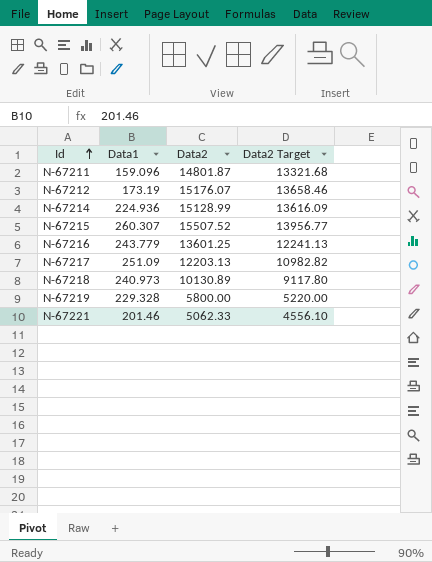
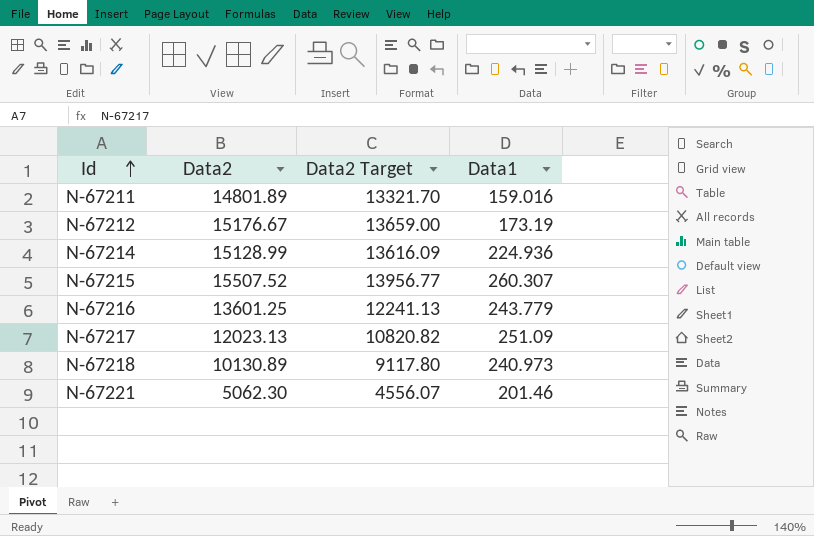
column Data1 | position: 2 -> 4
row N-67219: 229.328 | 5800.00 | 5220.00 -> none
N-67211 | Data2: 14801.87 -> 14801.89
N-67211 | Data2 Target: 13321.68 -> 13321.70
N-67211 | Data1: 159.096 -> 159.016
N-67212 | Data2: 15176.07 -> 15176.67
N-67212 | Data2 Target: 13658.46 -> 13659.00
N-67217 | Data2: 12203.13 -> 12023.13
N-67217 | Data2 Target: 10982.82 -> 10820.82
N-67221 | Data2: 5062.33 -> 5062.30
N-67221 | Data2 Target: 4556.10 -> 4556.07

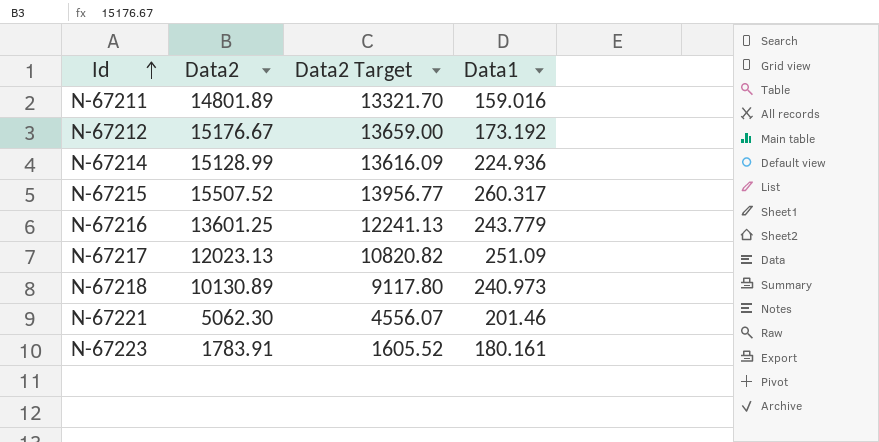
N-67212 | Data1: 173.19 -> 173.192
N-67215 | Data1: 260.307 -> 260.317
row N-67223: none -> 1783.91 | 1605.52 | 180.161

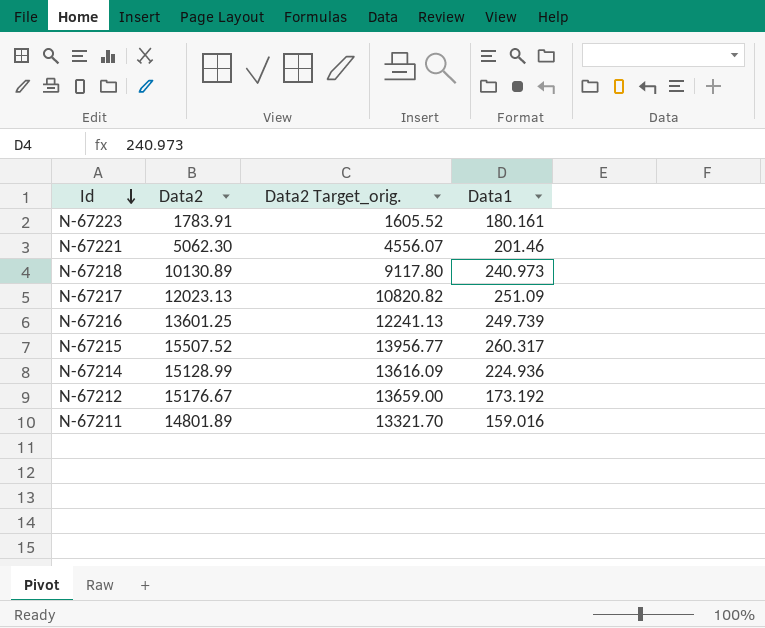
row order: Id ascending -> Id descending
column name: Data2 Target -> Data2 Target_orig.
N-67216 | Data1: 243.779 -> 249.739

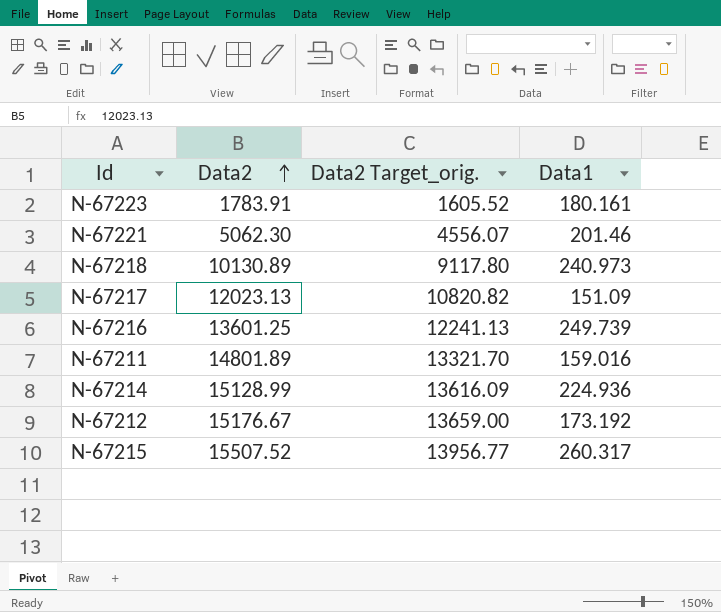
row order: Id descending -> Data2 ascending
N-67217 | Data1: 251.09 -> 151.09

